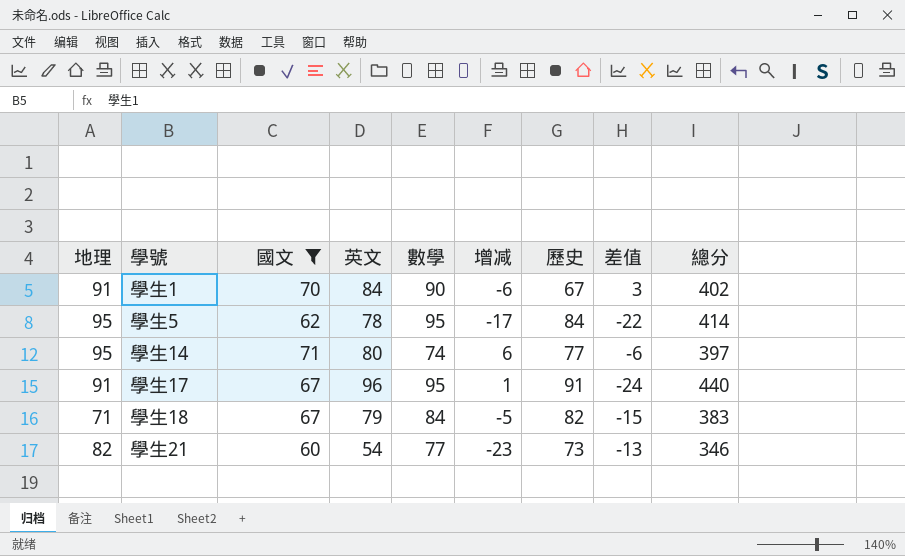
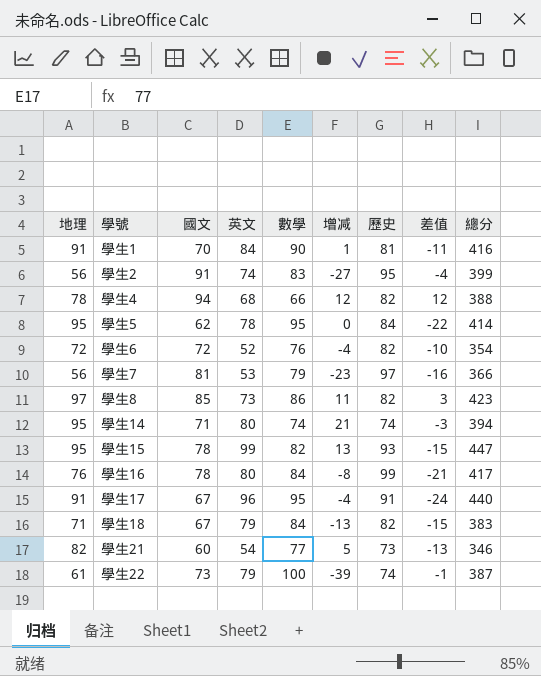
filter: 國文 <= 71 -> none
column 增减 | formula: [英文] - [數學] -> [地理] - [數學]
學生1 | 歷史: 67 -> 81
學生1 | 差值: 3 -> -11
學生1 | 總分: 402 -> 416
學生14 | 歷史: 77 -> 74
學生14 | 差值: -6 -> -3
學生14 | 總分: 397 -> 394

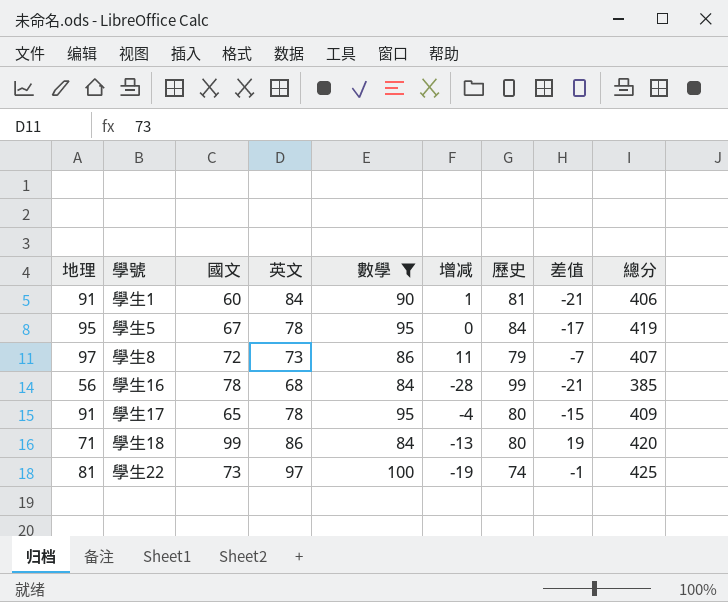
filter: none -> 數學 >= 84
學生1 | 國文: 70 -> 60
學生1 | 差值: -11 -> -21
學生1 | 總分: 416 -> 406
學生5 | 國文: 62 -> 67
學生5 | 差值: -22 -> -17
學生5 | 總分: 414 -> 419
學生8 | 國文: 85 -> 72
學生8 | 歷史: 82 -> 79
學生8 | 差值: 3 -> -7
學生8 | 總分: 423 -> 407
學生16 | 地理: 76 -> 56
學生16 | 英文: 80 -> 68
學生16 | 增减: -8 -> -28
學生16 | 總分: 417 -> 385
學生17 | 國文: 67 -> 65
學生17 | 英文: 96 -> 78
學生17 | 歷史: 91 -> 80
學生17 | 差值: -24 -> -15
學生17 | 總分: 440 -> 409
學生18 | 國文: 67 -> 99
學生18 | 英文: 79 -> 86
學生18 | 歷史: 82 -> 80
學生18 | 差值: -15 -> 19
學生18 | 總分: 383 -> 420
學生22 | 地理: 61 -> 81
學生22 | 英文: 79 -> 97
學生22 | 增减: -39 -> -19
學生22 | 總分: 387 -> 425

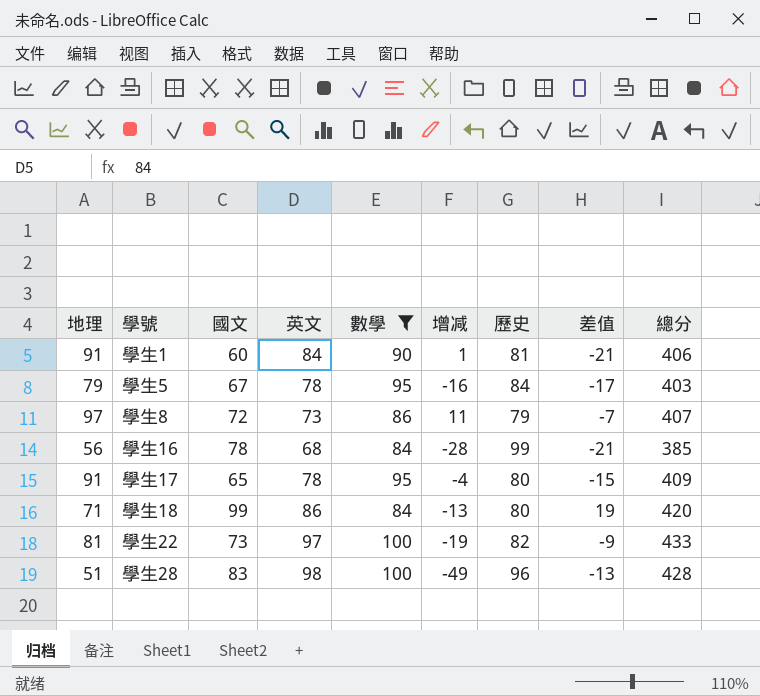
學生5 | 地理: 95 -> 79
學生5 | 增减: 0 -> -16
學生5 | 總分: 419 -> 403
學生22 | 歷史: 74 -> 82
學生22 | 差值: -1 -> -9
學生22 | 總分: 425 -> 433
row 學生28: none -> 51 | 83 | 98 | 100 | -49 | 96 | -13 | 428

